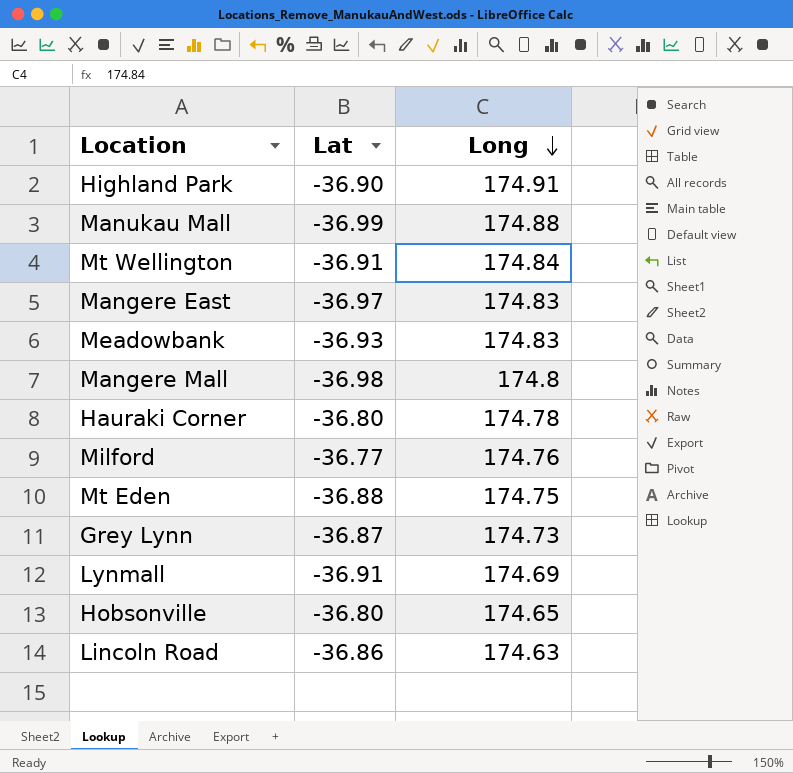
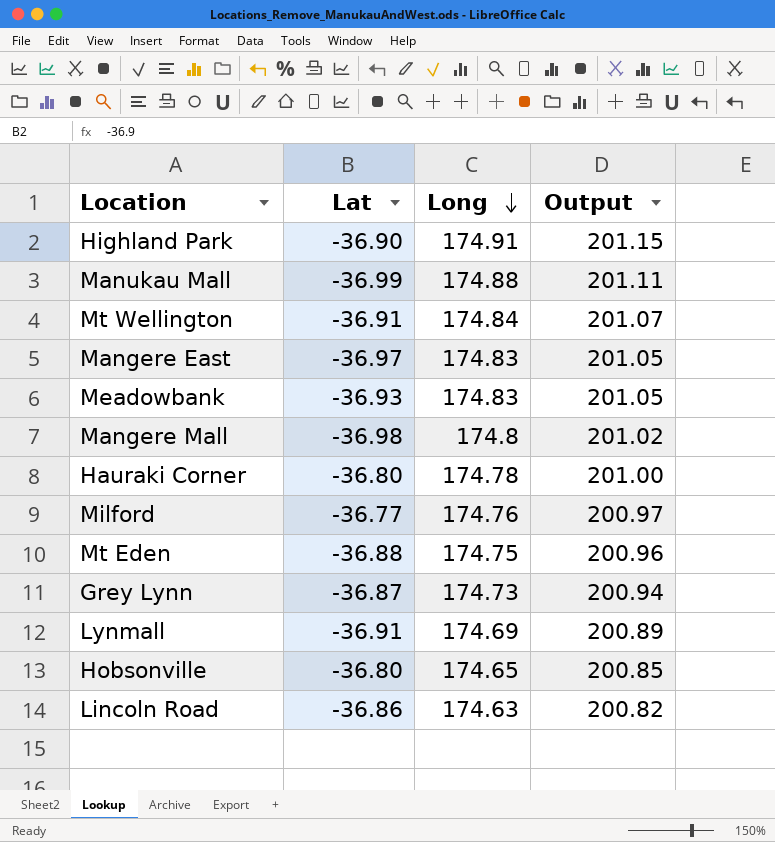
column Output | formula: none -> [Long] * 1.15

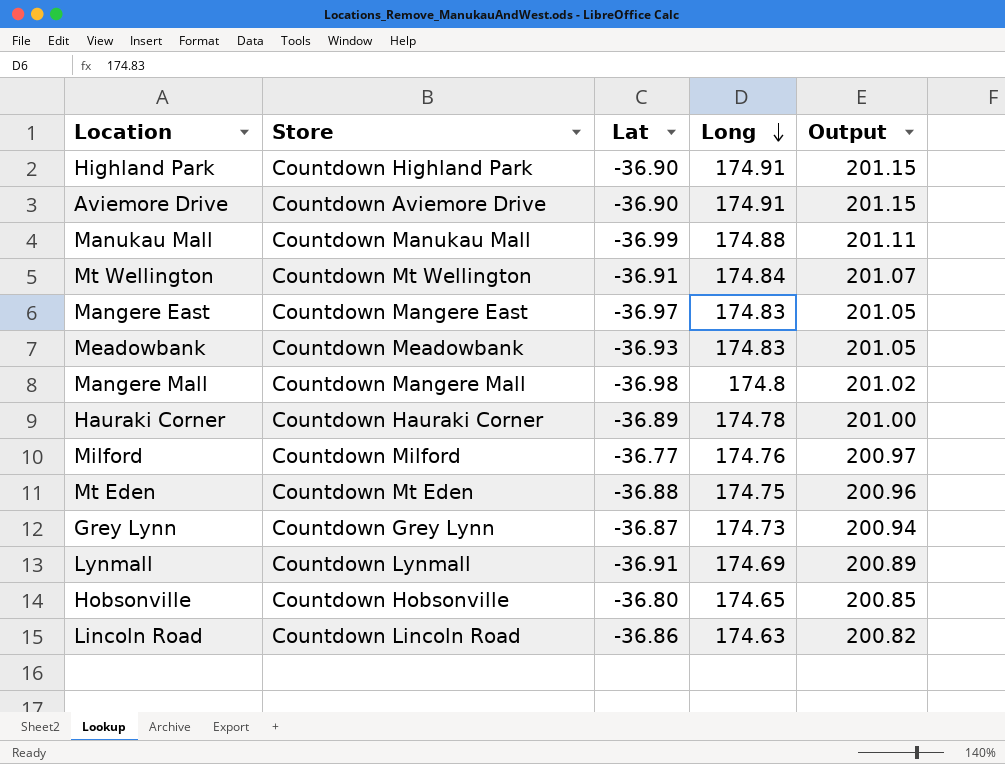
column Store | position: none -> 2
row Aviemore Drive: none -> Countdown Aviemore Drive | -36.90 | 174.91 | 201.15
Hauraki Corner | Lat: -36.80 -> -36.89

